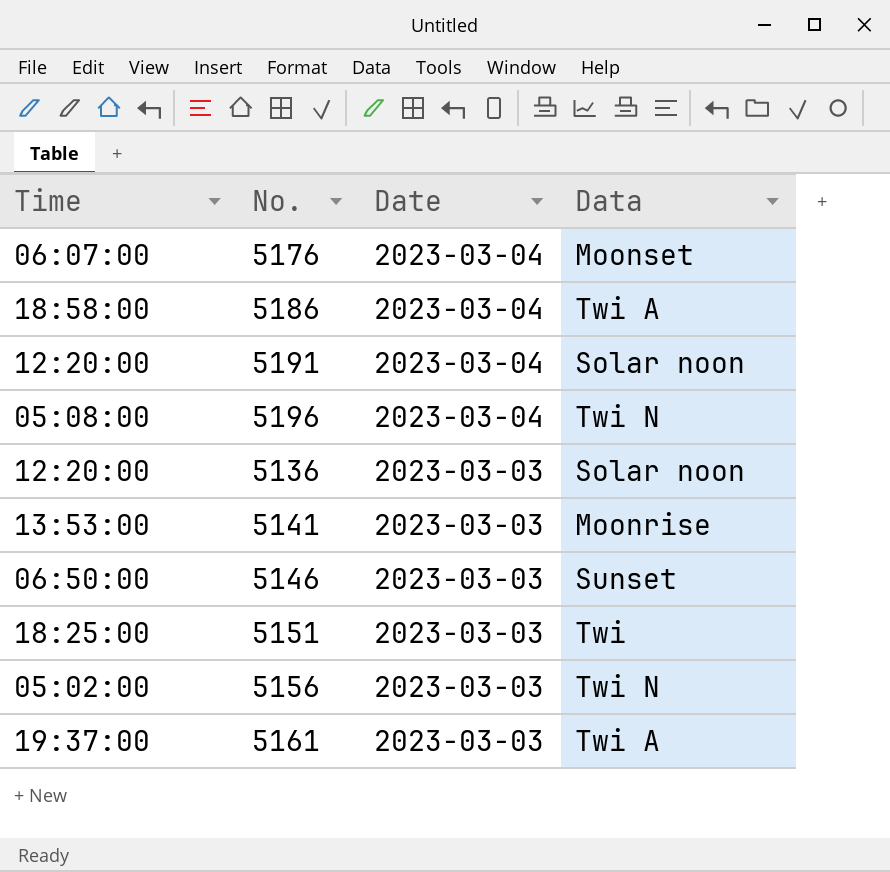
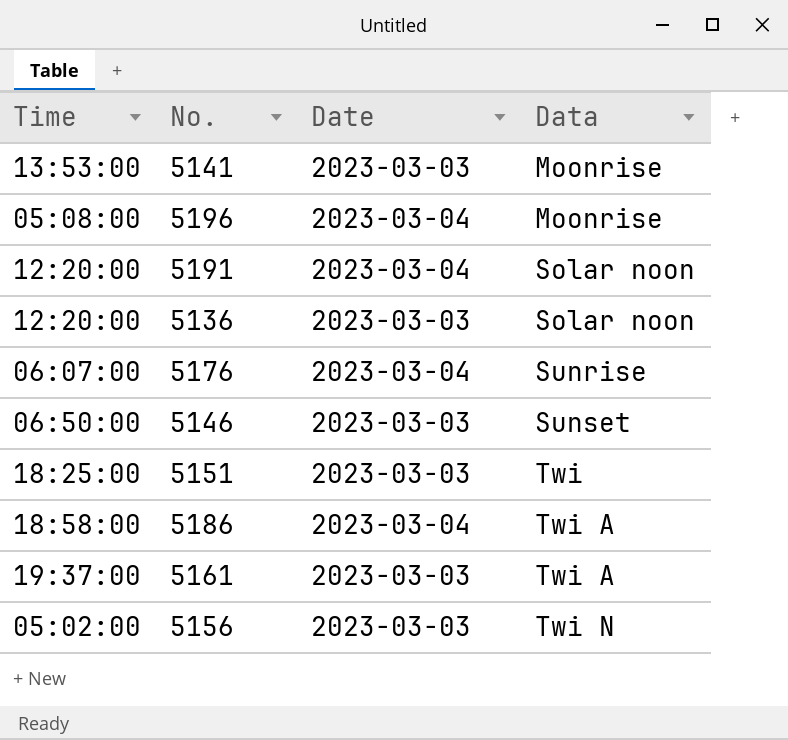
row order: Date descending -> Data ascending
5196 | Data: Twi N -> Moonrise
5176 | Data: Moonset -> Sunrise

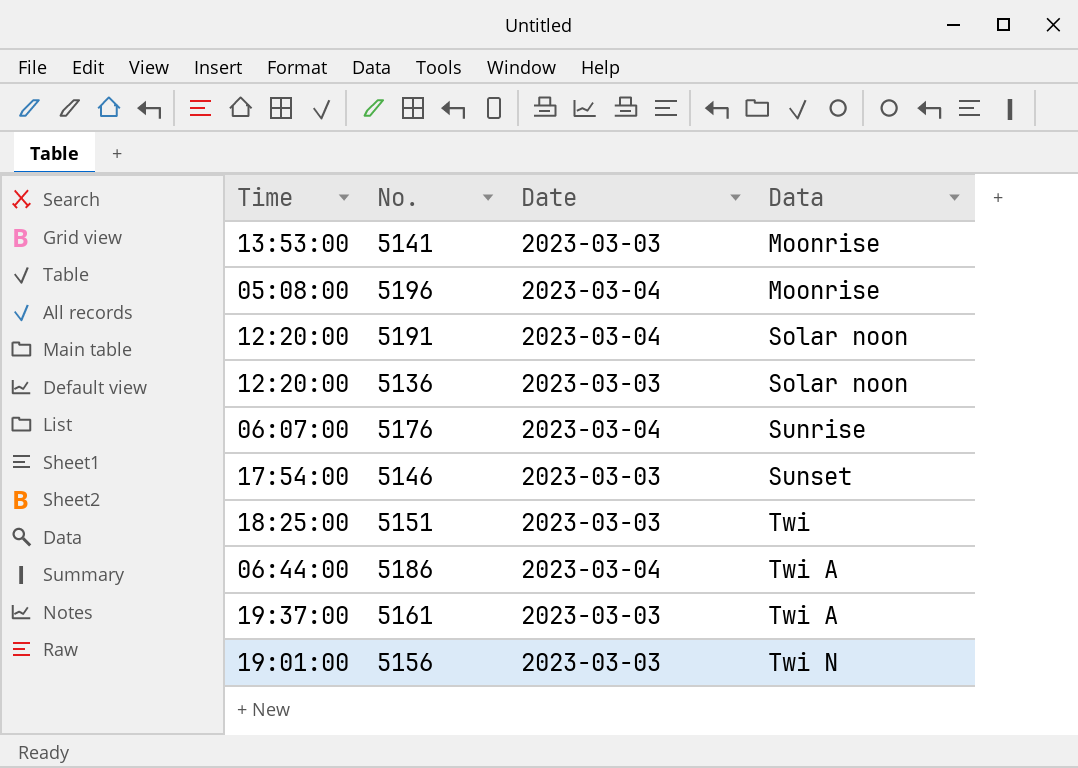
5146 | Time: 06:50:00 -> 17:54:00
5186 | Time: 18:58:00 -> 06:44:00
5156 | Time: 05:02:00 -> 19:01:00

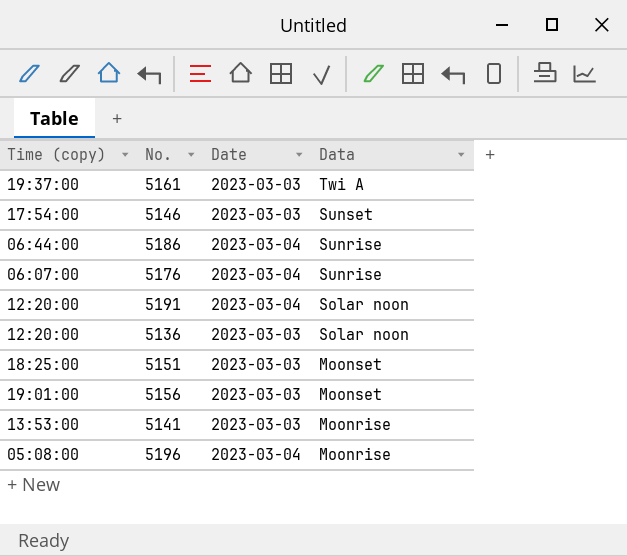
row order: Data ascending -> Data descending
column name: Time -> Time (copy)
5186 | Data: Twi A -> Sunrise
5151 | Data: Twi -> Moonset
5156 | Data: Twi N -> Moonset

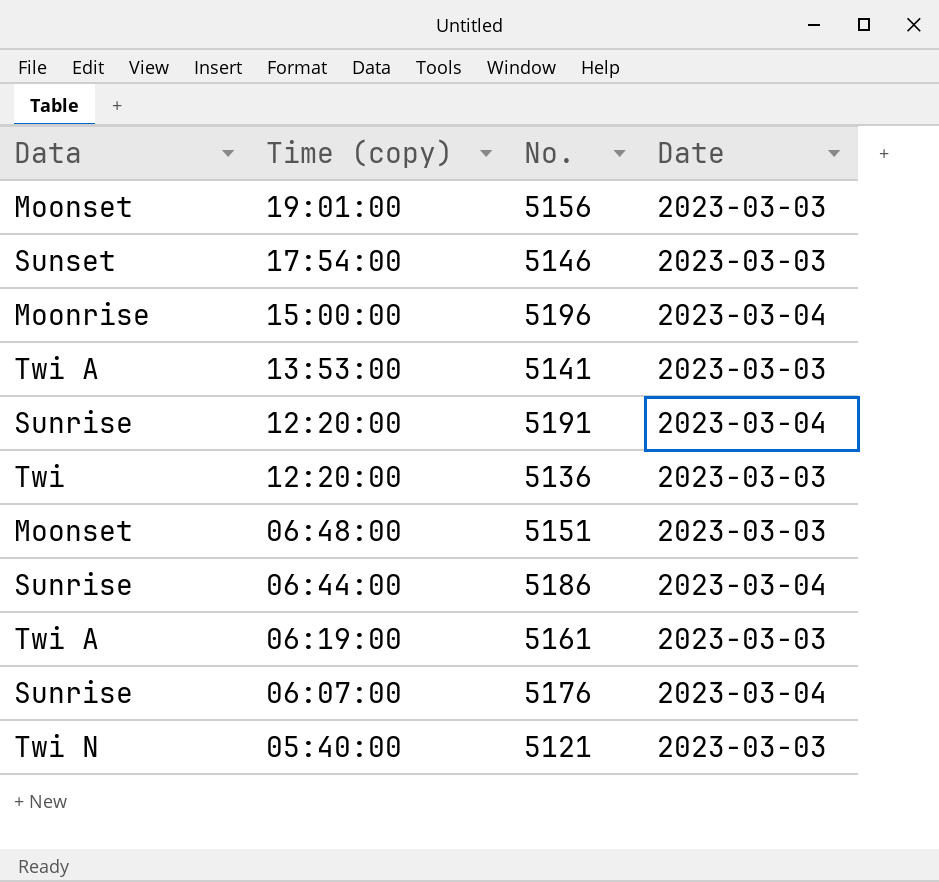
row order: Data descending -> Time (copy) descending
column Data | position: 4 -> 1
5196 | Time (copy): 05:08:00 -> 15:00:00
5141 | Data: Moonrise -> Twi A
5191 | Data: Solar noon -> Sunrise
5136 | Data: Solar noon -> Twi
5151 | Time (copy): 18:25:00 -> 06:48:00
5161 | Time (copy): 19:37:00 -> 06:19:00
row 5121: none -> Twi N | 05:40:00 | 2023-03-03

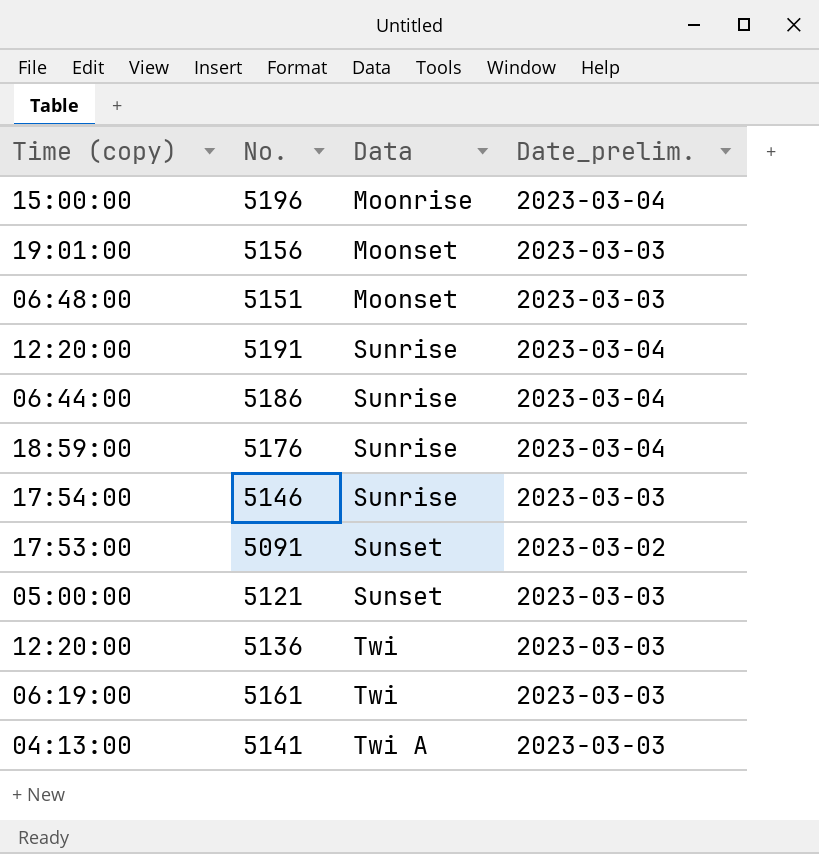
row order: Time (copy) descending -> Data ascending
column Data | position: 1 -> 3
column name: Date -> Date_prelim.
5176 | Time (copy): 06:07:00 -> 18:59:00
5146 | Data: Sunset -> Sunrise
row 5091: none -> 17:53:00 | Sunset | 2023-03-02
5121 | Time (copy): 05:40:00 -> 05:00:00
5121 | Data: Twi N -> Sunset
5161 | Data: Twi A -> Twi
5141 | Time (copy): 13:53:00 -> 04:13:00

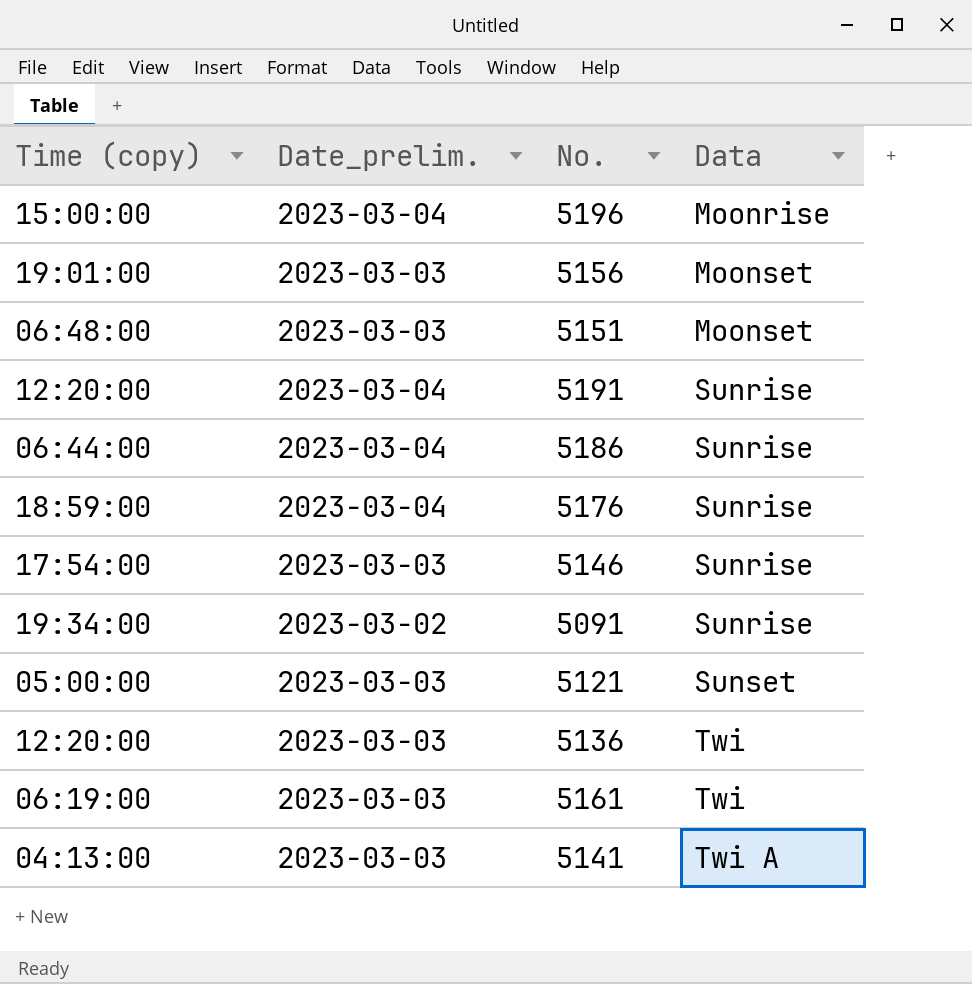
column Date_prelim. | position: 4 -> 2
5091 | Time (copy): 17:53:00 -> 19:34:00
5091 | Data: Sunset -> Sunrise

